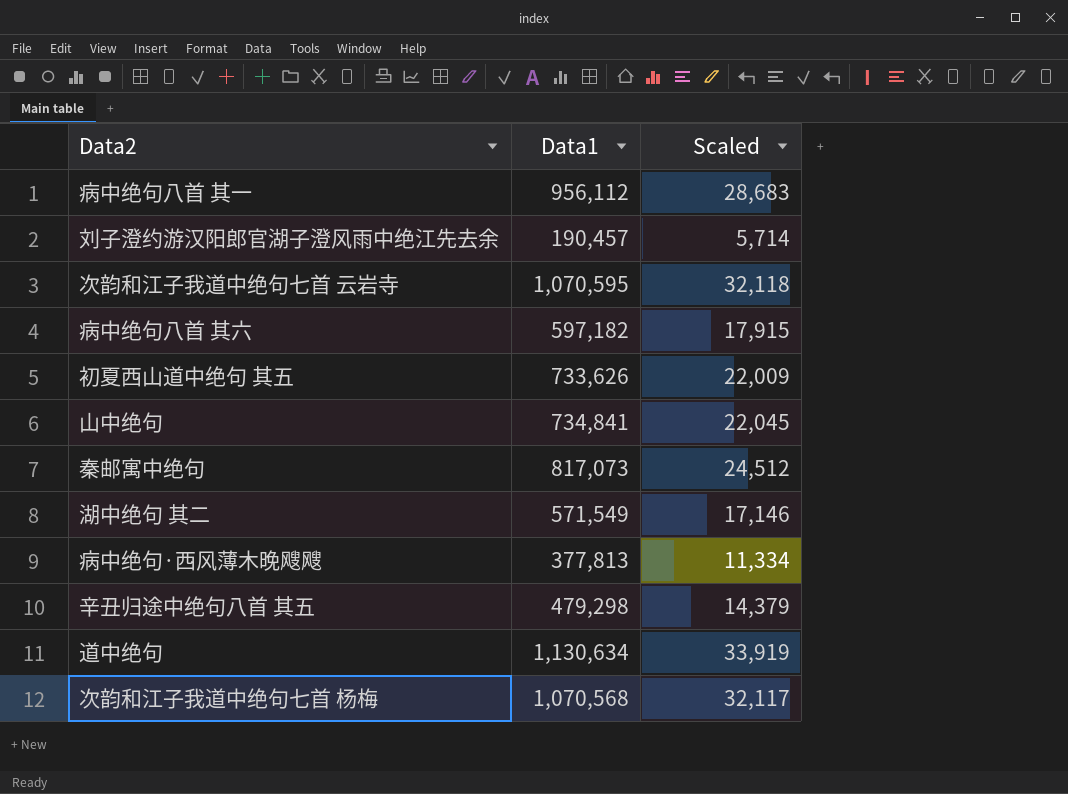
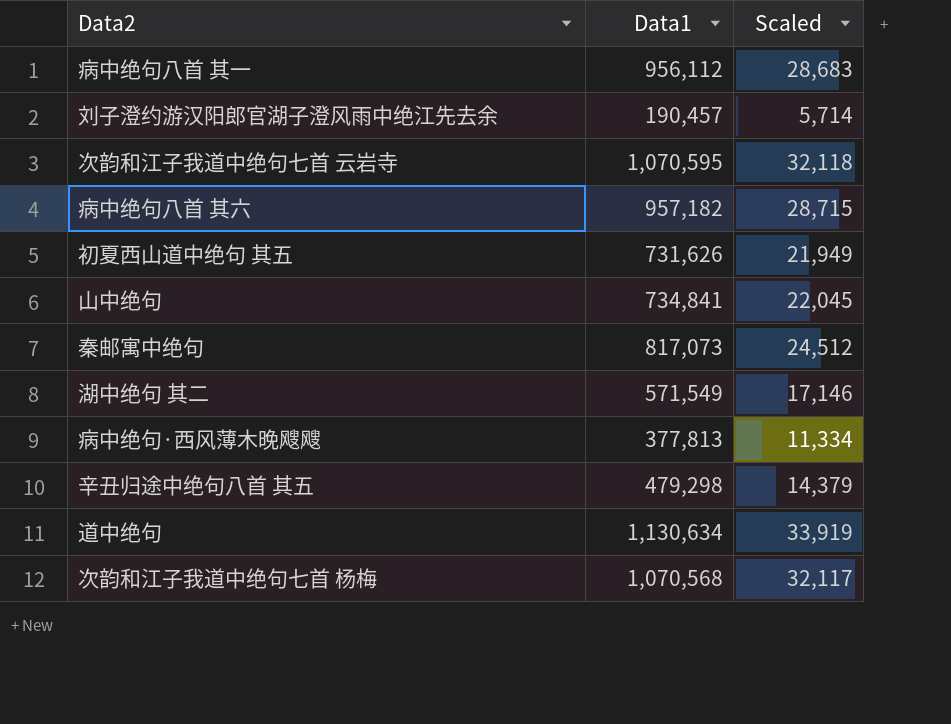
病中绝句八首 其六 | Data1: 597,182 -> 957,182
病中绝句八首 其六 | Scaled: 17,915 -> 28,715
初夏西山道中绝句 其五 | Data1: 733,626 -> 731,626
初夏西山道中绝句 其五 | Scaled: 22,009 -> 21,949

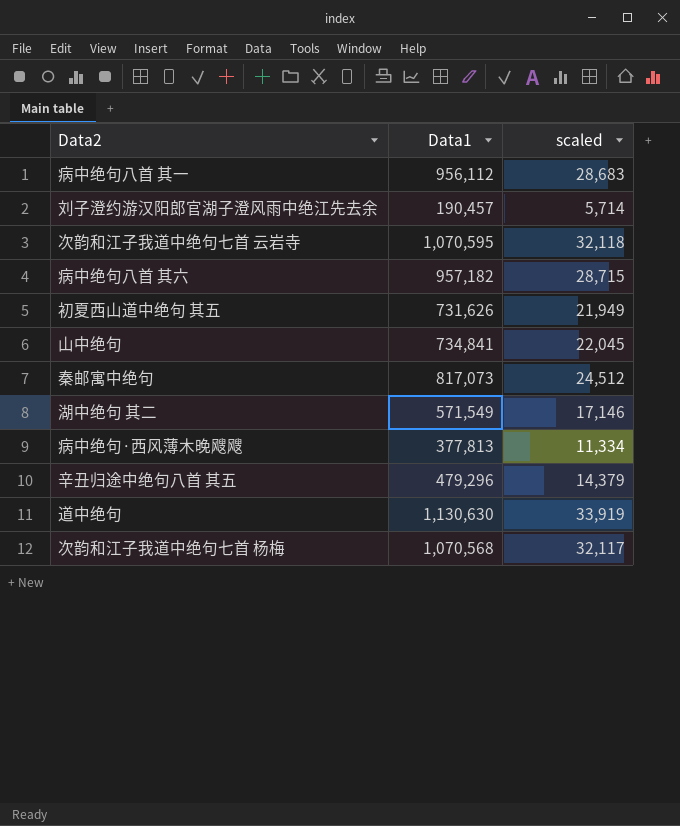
column name: Scaled -> scaled
辛丑归途中绝句八首 其五 | Data1: 479,298 -> 479,296
道中绝句 | Data1: 1,130,634 -> 1,130,630

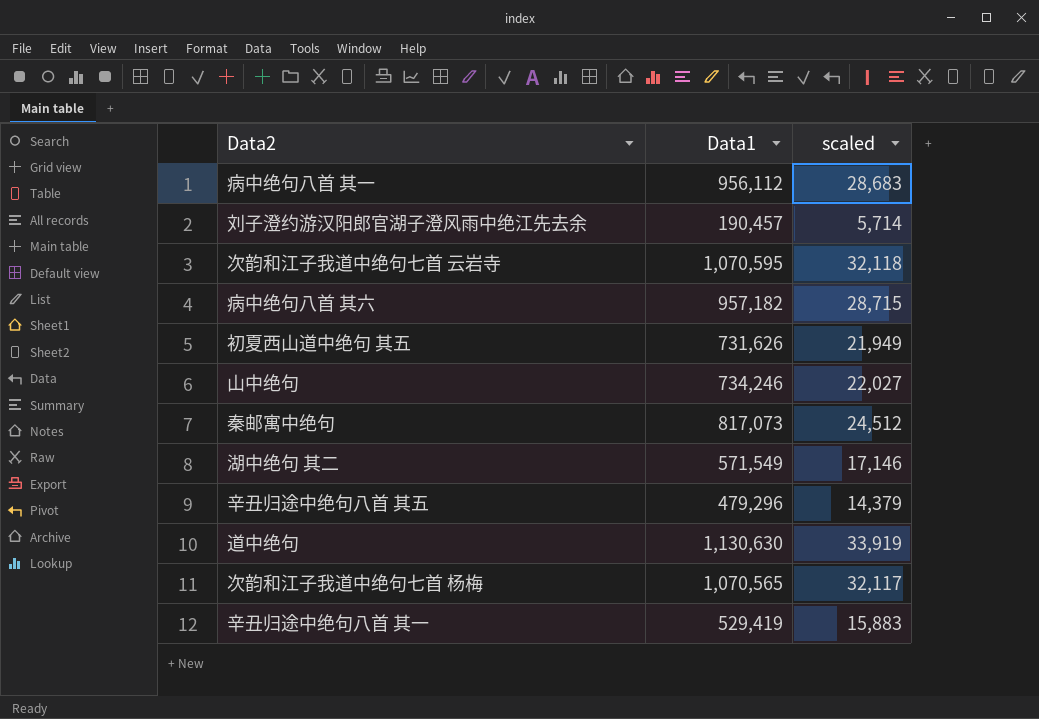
row 病中绝句·西风薄木晚飕飕: 377,813 | 11,334 -> none
山中绝句 | Data1: 734,841 -> 734,246
山中绝句 | scaled: 22,045 -> 22,027
次韵和江子我道中绝句七首 杨梅 | Data1: 1,070,568 -> 1,070,565
row 辛丑归途中绝句八首 其一: none -> 529,419 | 15,883

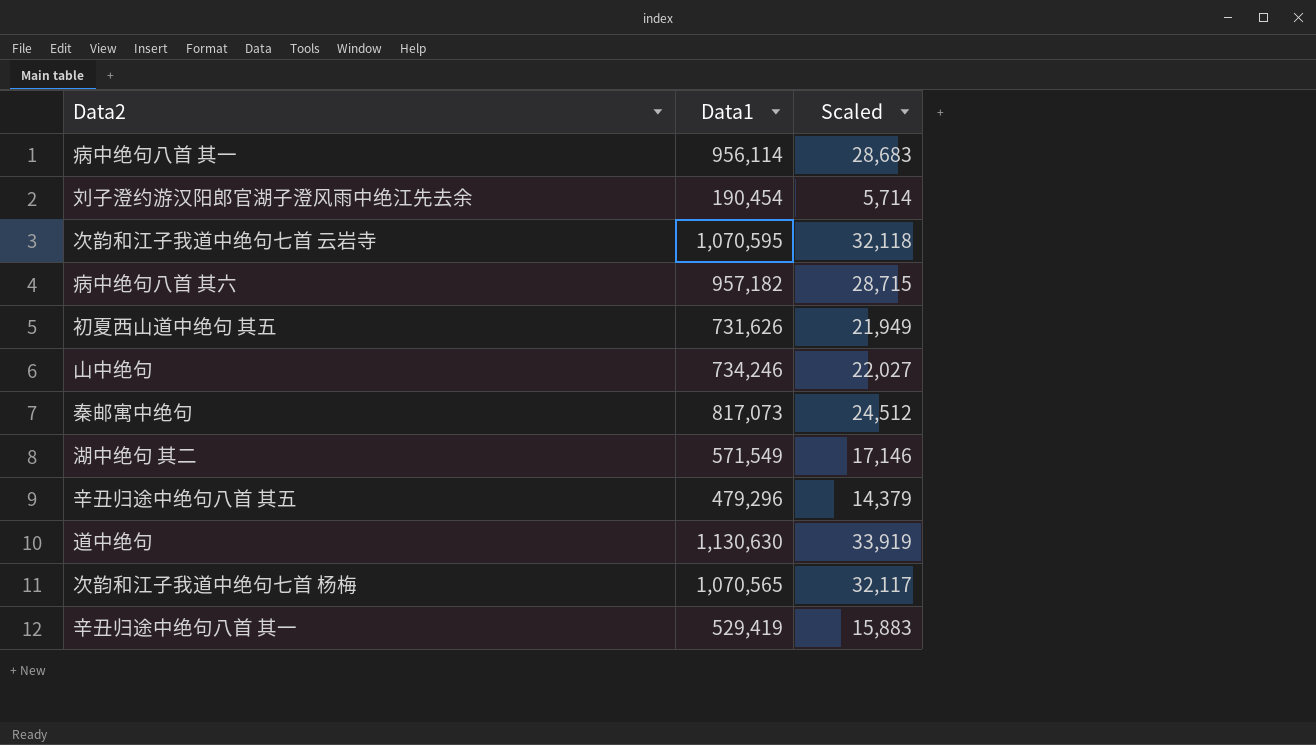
column name: scaled -> Scaled
病中绝句八首 其一 | Data1: 956,112 -> 956,114
刘子澄约游汉阳郎官湖子澄风雨中绝江先去余 | Data1: 190,457 -> 190,454

